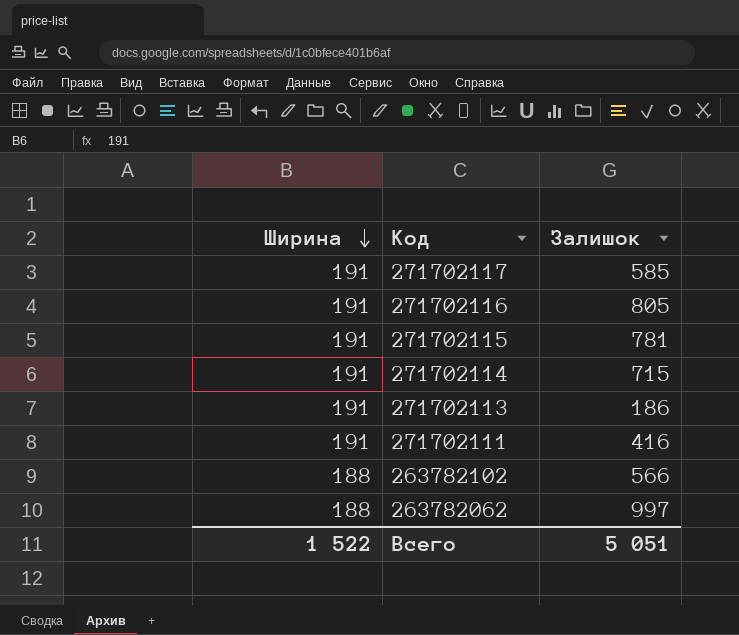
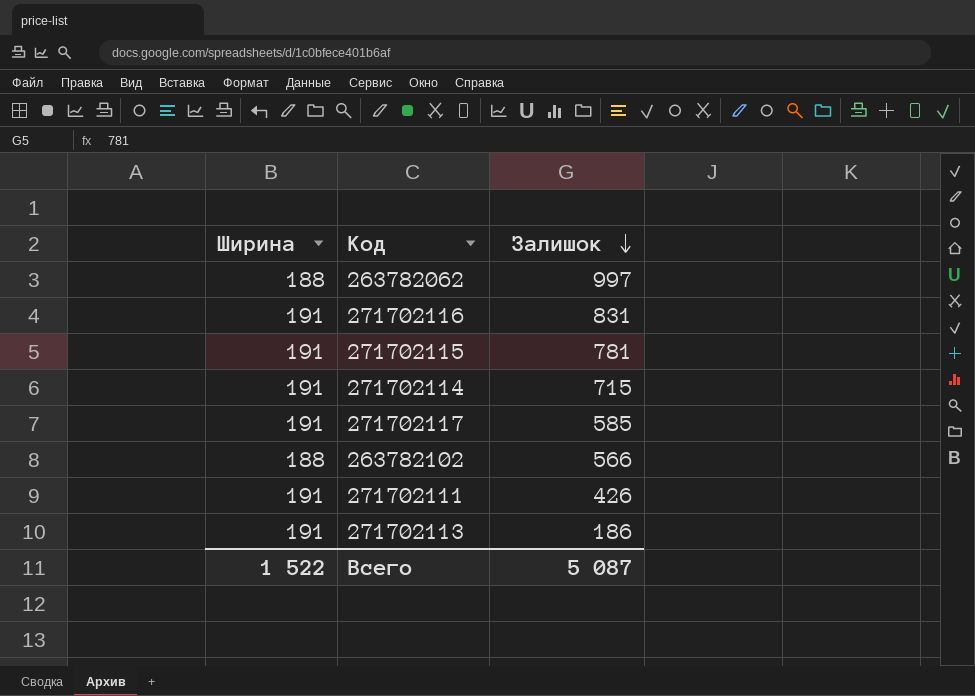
row order: Ширина descending -> Залишок descending
271702116 | Залишок: 805 -> 831
271702111 | Залишок: 416 -> 426
Всего | Залишок: 5 051 -> 5 087

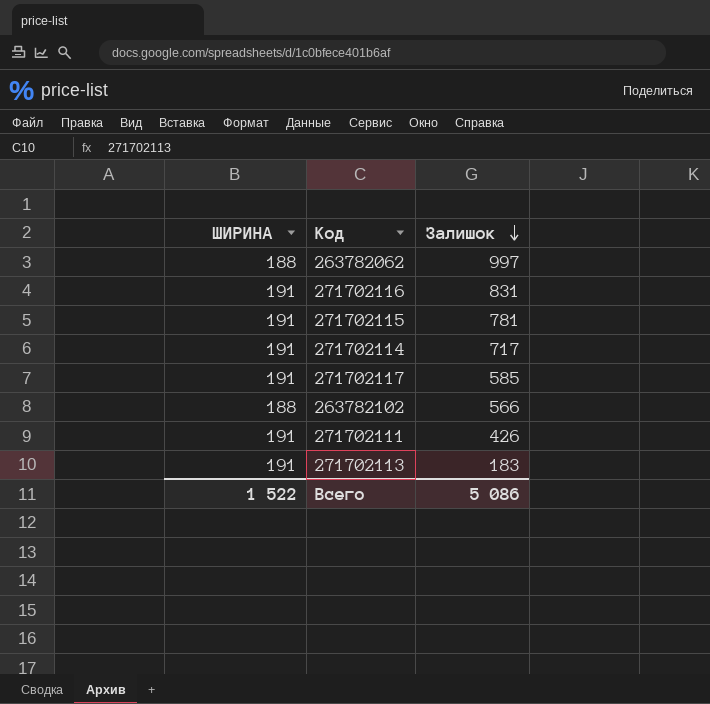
column name: Ширина -> ШИРИНА
271702114 | Залишок: 715 -> 717
271702113 | Залишок: 186 -> 183
Всего | Залишок: 5 087 -> 5 086

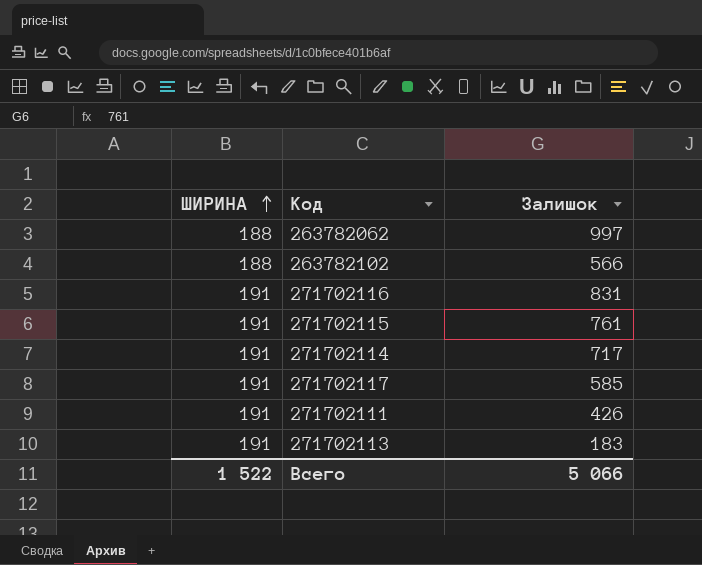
row order: Залишок descending -> ШИРИНА ascending
271702115 | Залишок: 781 -> 761
Всего | Залишок: 5 086 -> 5 066

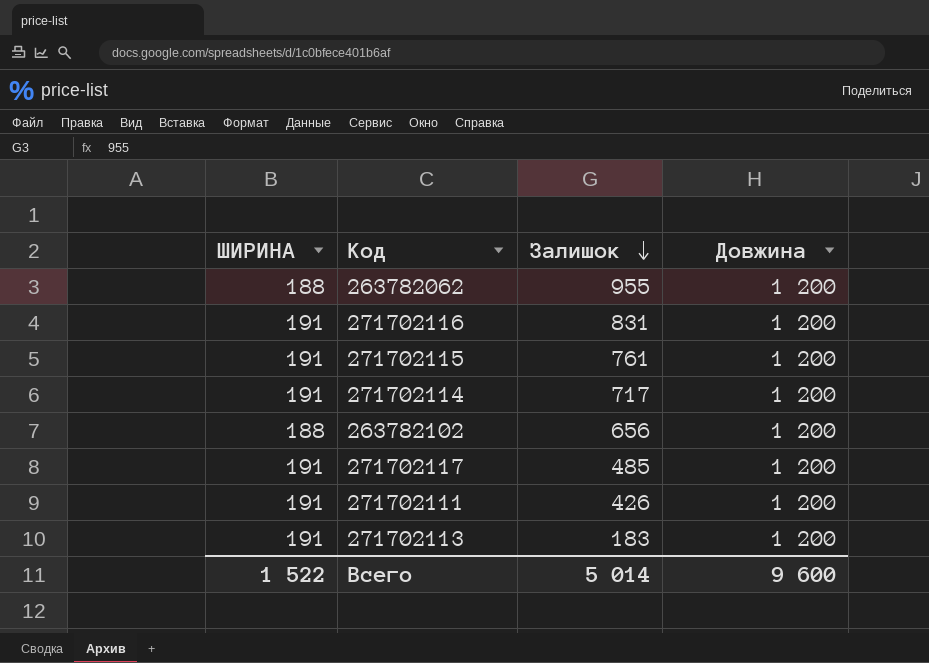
row order: ШИРИНА ascending -> Залишок descending
column Довжина | position: none -> 4
263782062 | Залишок: 997 -> 955
263782102 | Залишок: 566 -> 656
271702117 | Залишок: 585 -> 485
Всего | Залишок: 5 066 -> 5 014

